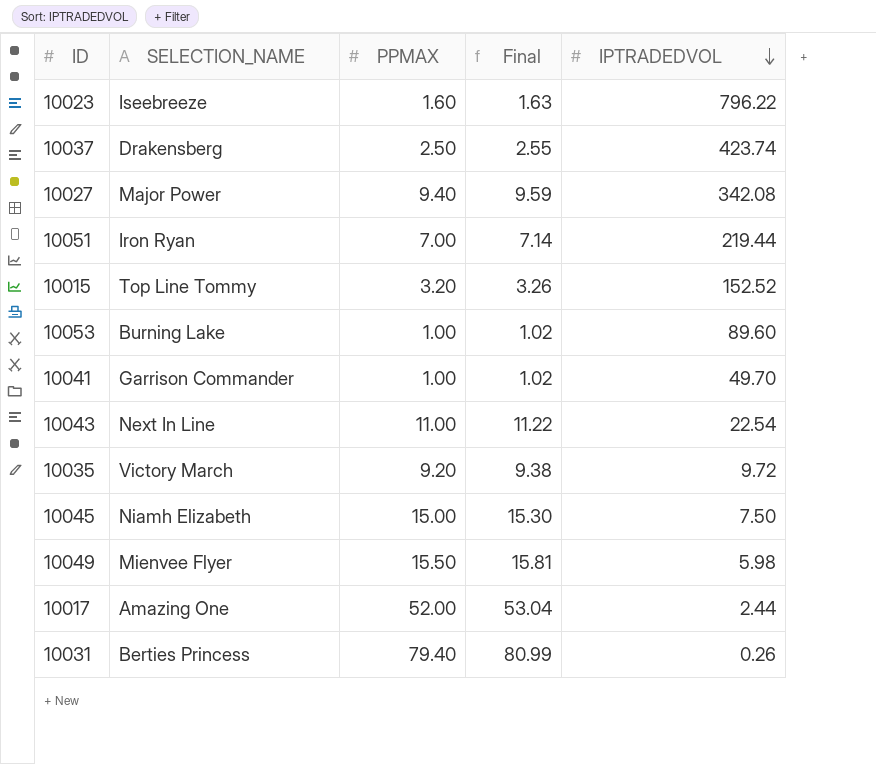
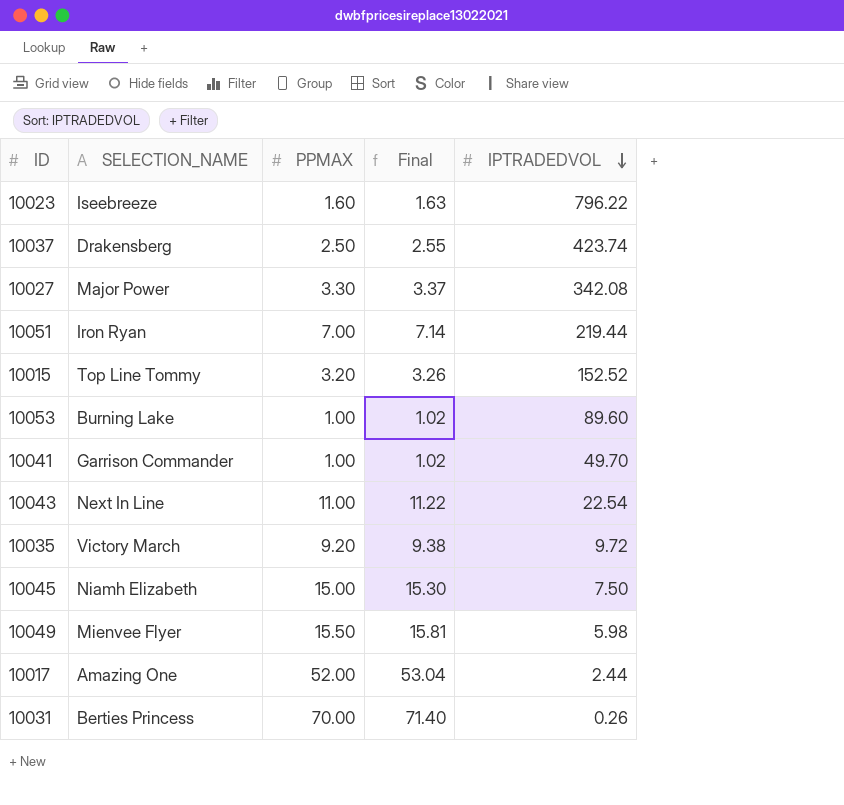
10027 | PPMAX: 9.40 -> 3.30
10027 | Final: 9.59 -> 3.37
10031 | PPMAX: 79.40 -> 70.00
10031 | Final: 80.99 -> 71.40

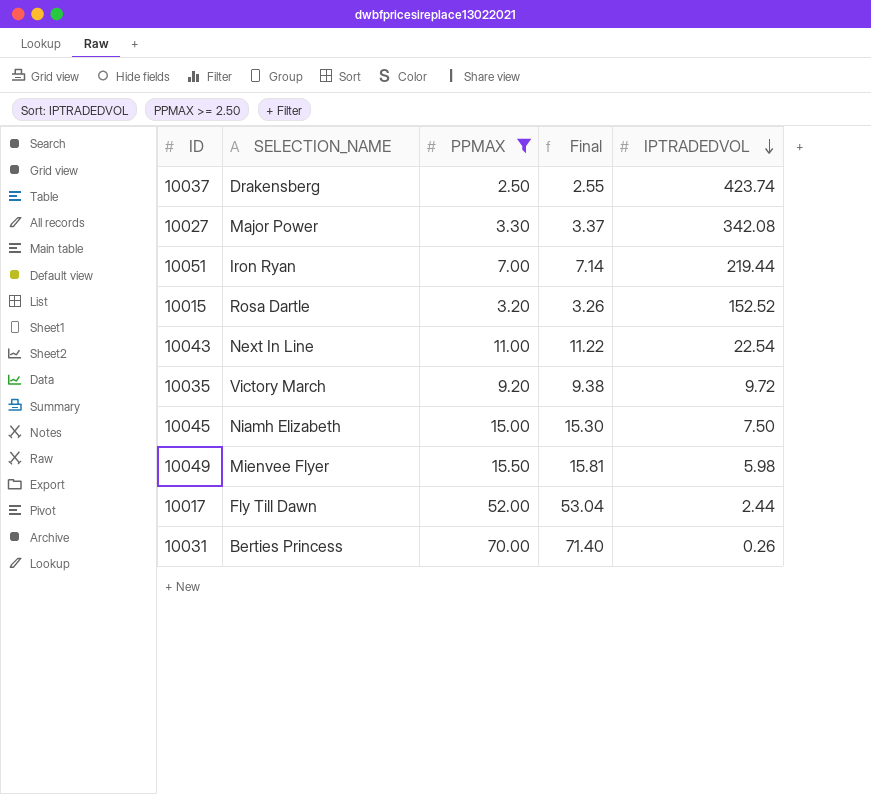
filter: none -> PPMAX >= 2.50
10015 | SELECTION_NAME: Top Line Tommy -> Rosa Dartle
10017 | SELECTION_NAME: Amazing One -> Fly Till Dawn

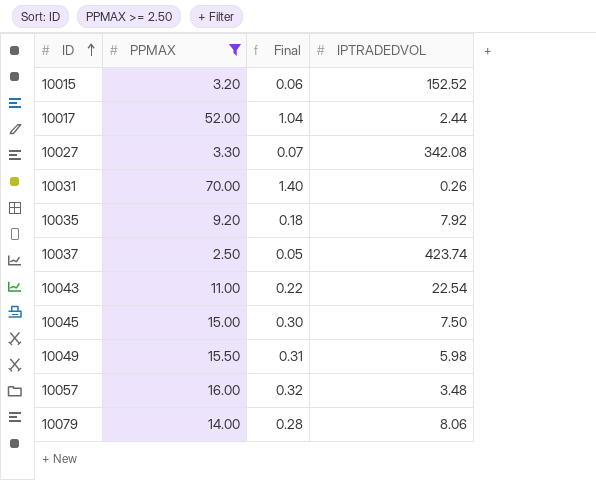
row order: IPTRADEDVOL descending -> ID ascending
column SELECTION_NAME | position: 2 -> none
column Final | formula: [PPMAX] * 1.02 -> [PPMAX] * 0.02
row 10051: Iron Ryan | 7.00 | 7.14 | 219.44 -> none
10035 | IPTRADEDVOL: 9.72 -> 7.92
row 10057: none -> 16.00 | 0.32 | 3.48
row 10079: none -> 14.00 | 0.28 | 8.06

